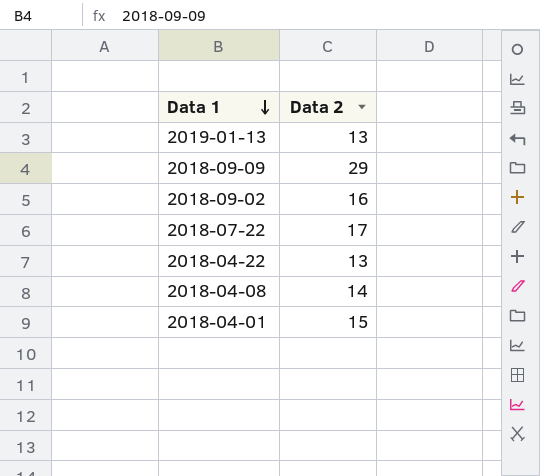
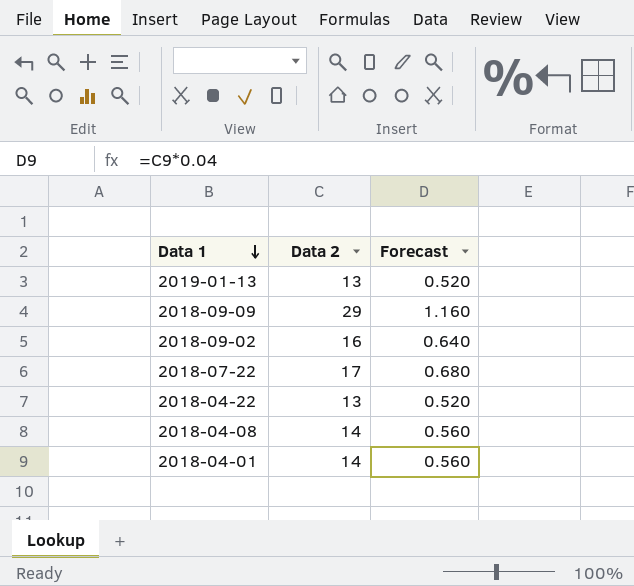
column Forecast | formula: none -> [Data 2] * 0.04
2018-04-01 | Data 2: 15 -> 14

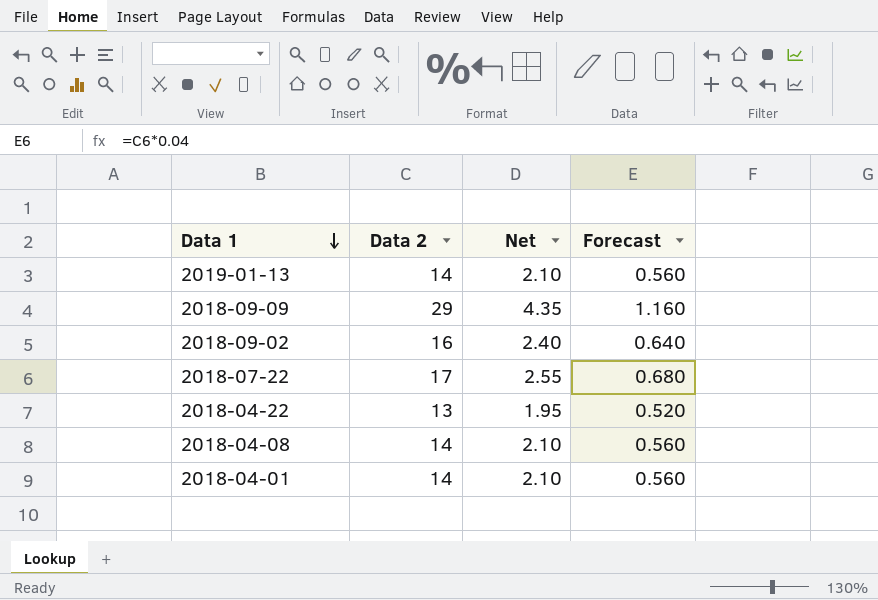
column Net | formula: none -> [Data 2] * 0.15
2019-01-13 | Data 2: 13 -> 14
2019-01-13 | Forecast: 0.520 -> 0.560

